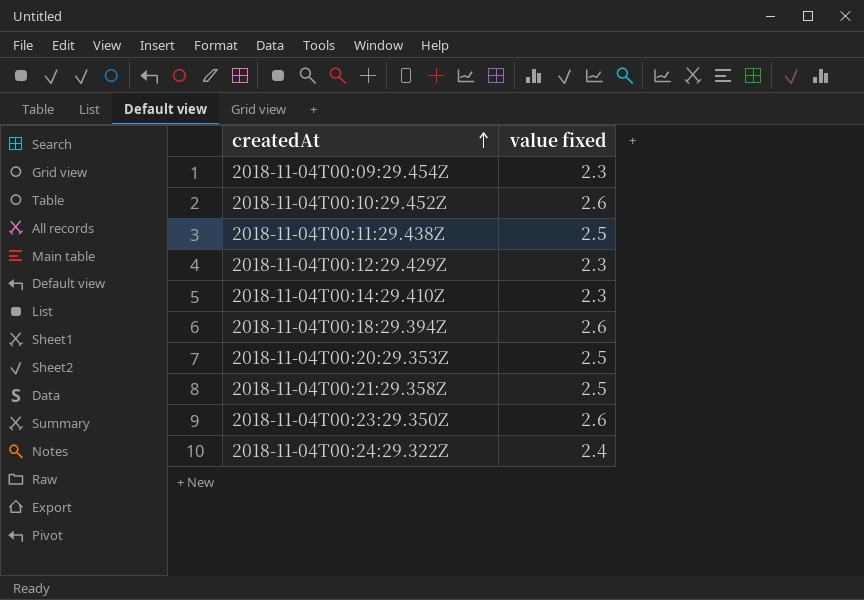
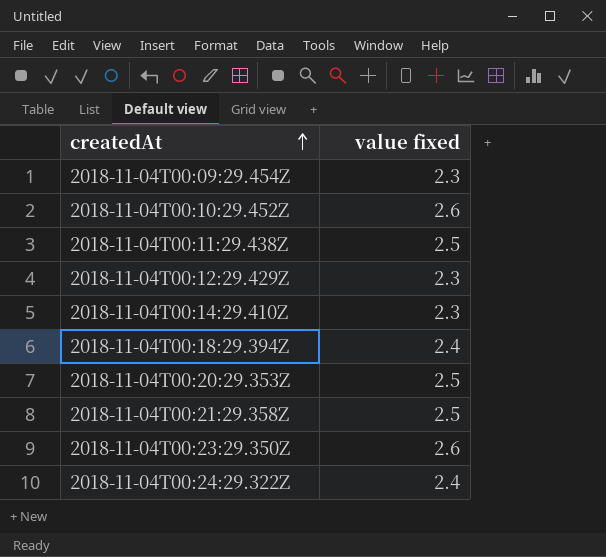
2018-11-04T00:18:29.394Z | value fixed: 2.6 -> 2.4

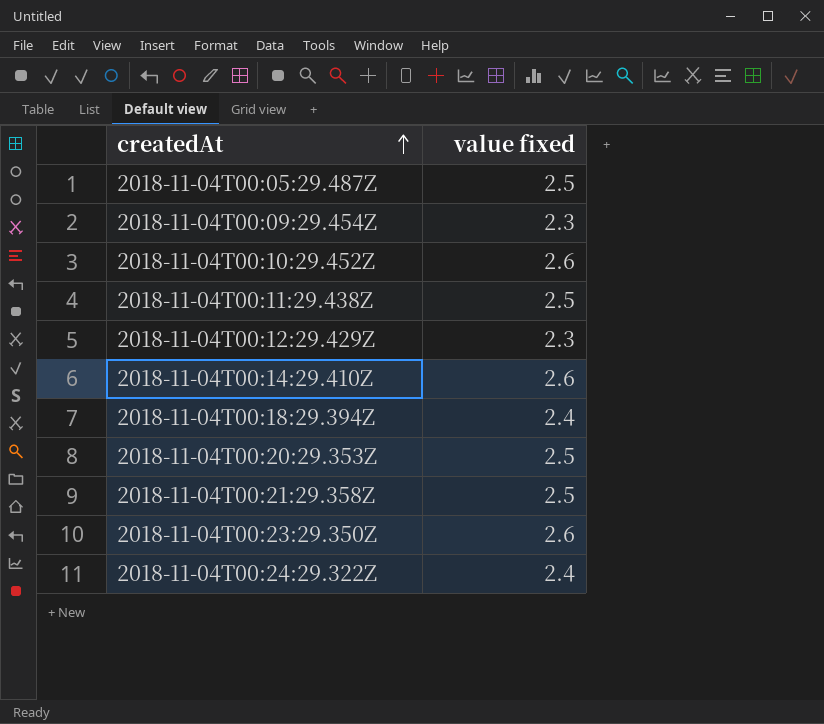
row 2018-11-04T00:05:29.487Z: none -> 2.5
2018-11-04T00:14:29.410Z | value fixed: 2.3 -> 2.6

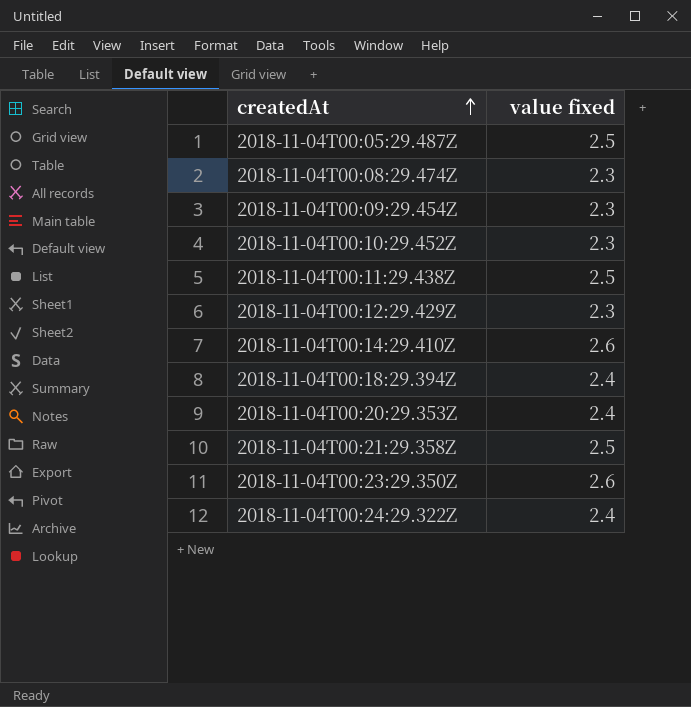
row 2018-11-04T00:08:29.474Z: none -> 2.3
2018-11-04T00:10:29.452Z | value fixed: 2.6 -> 2.3
2018-11-04T00:20:29.353Z | value fixed: 2.5 -> 2.4

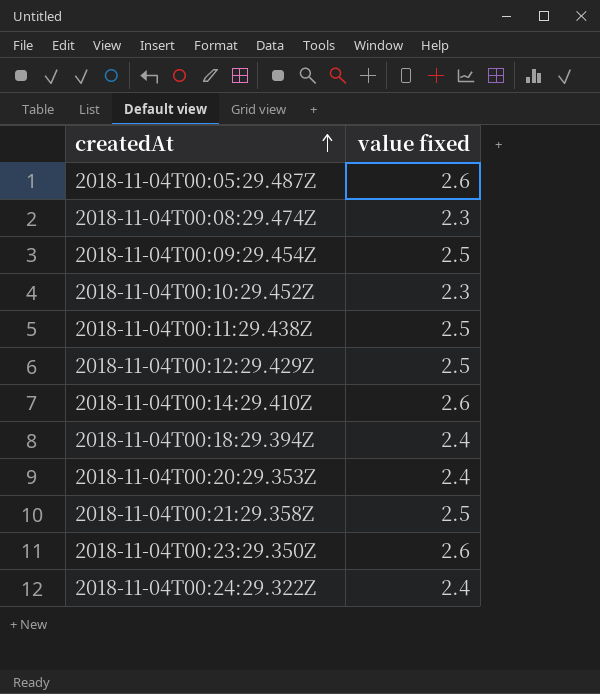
2018-11-04T00:05:29.487Z | value fixed: 2.5 -> 2.6
2018-11-04T00:09:29.454Z | value fixed: 2.3 -> 2.5
2018-11-04T00:12:29.429Z | value fixed: 2.3 -> 2.5

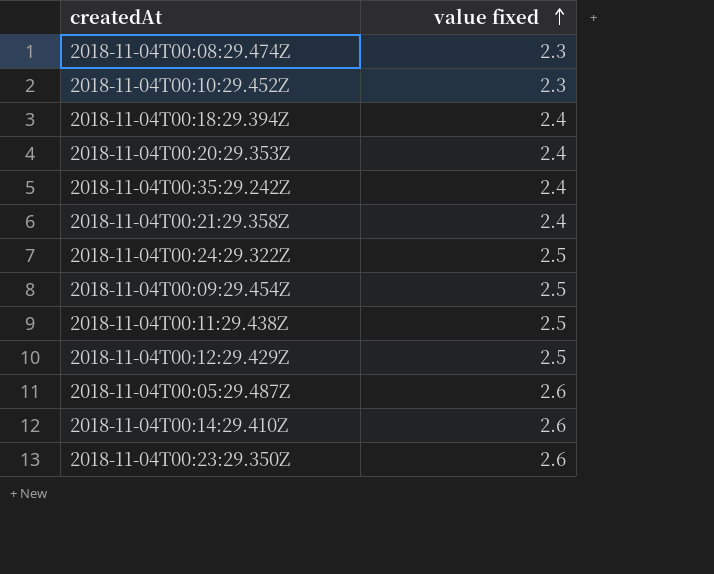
row order: createdAt ascending -> value fixed ascending
row 2018-11-04T00:35:29.242Z: none -> 2.4
2018-11-04T00:21:29.358Z | value fixed: 2.5 -> 2.4
2018-11-04T00:24:29.322Z | value fixed: 2.4 -> 2.5

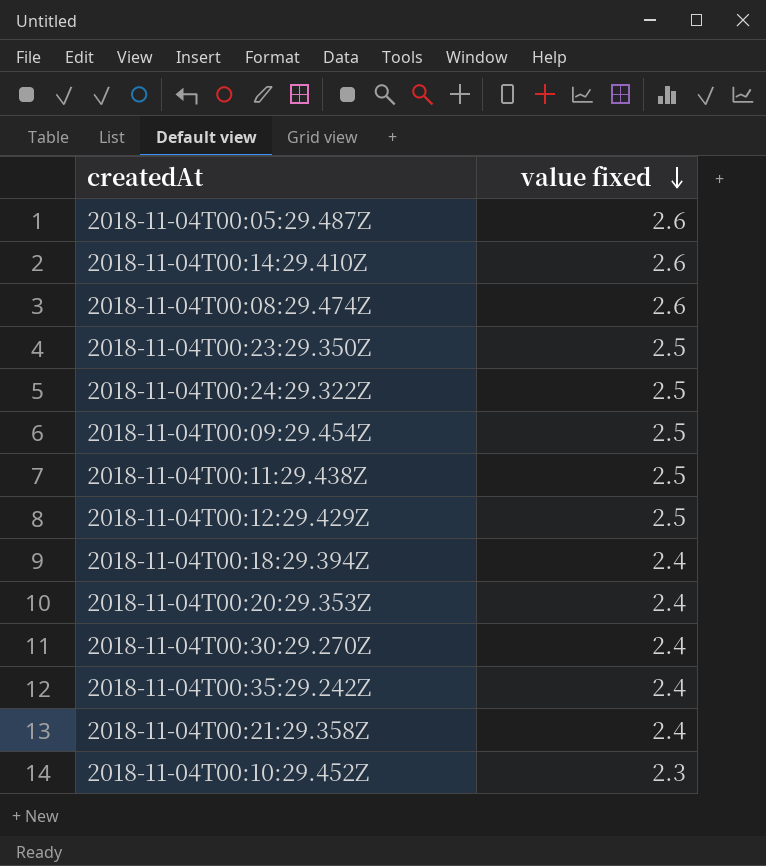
row order: value fixed ascending -> value fixed descending
2018-11-04T00:08:29.474Z | value fixed: 2.3 -> 2.6
2018-11-04T00:23:29.350Z | value fixed: 2.6 -> 2.5
row 2018-11-04T00:30:29.270Z: none -> 2.4

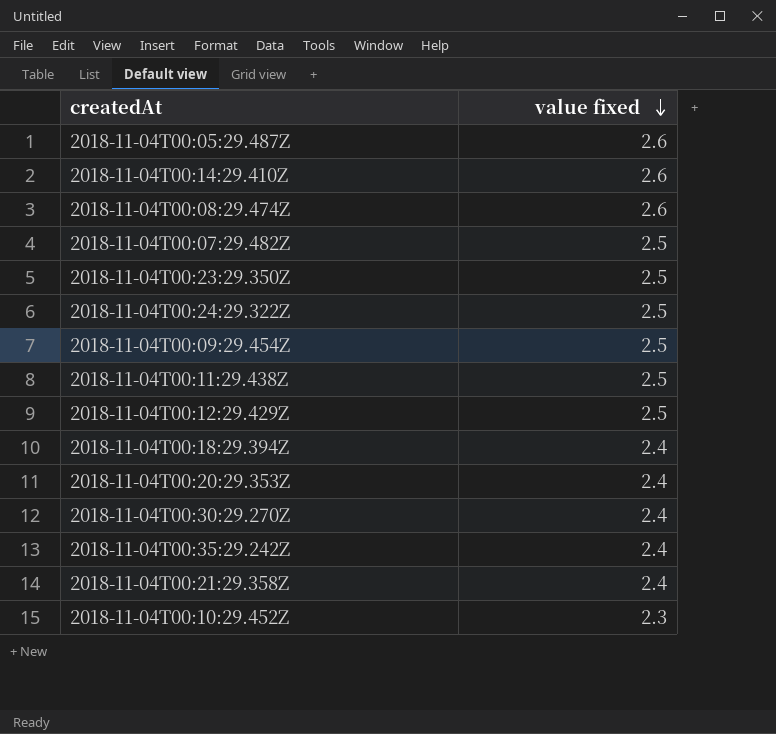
row 2018-11-04T00:07:29.482Z: none -> 2.5

